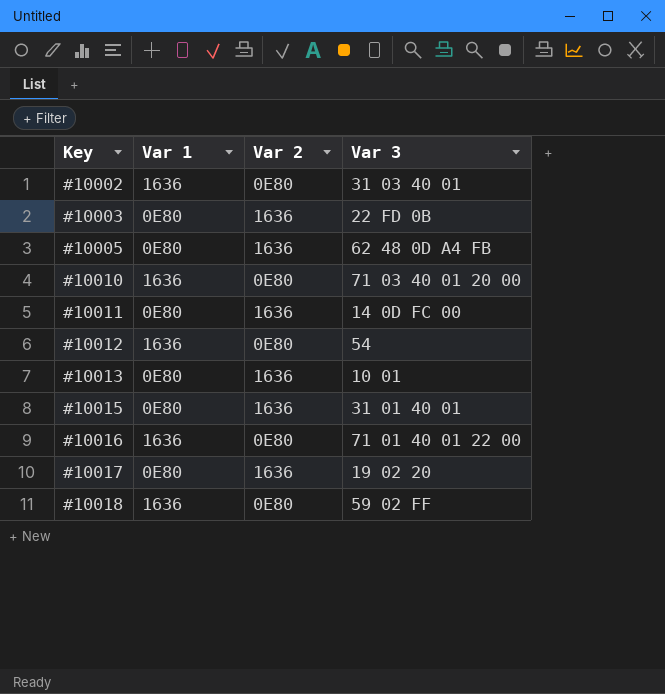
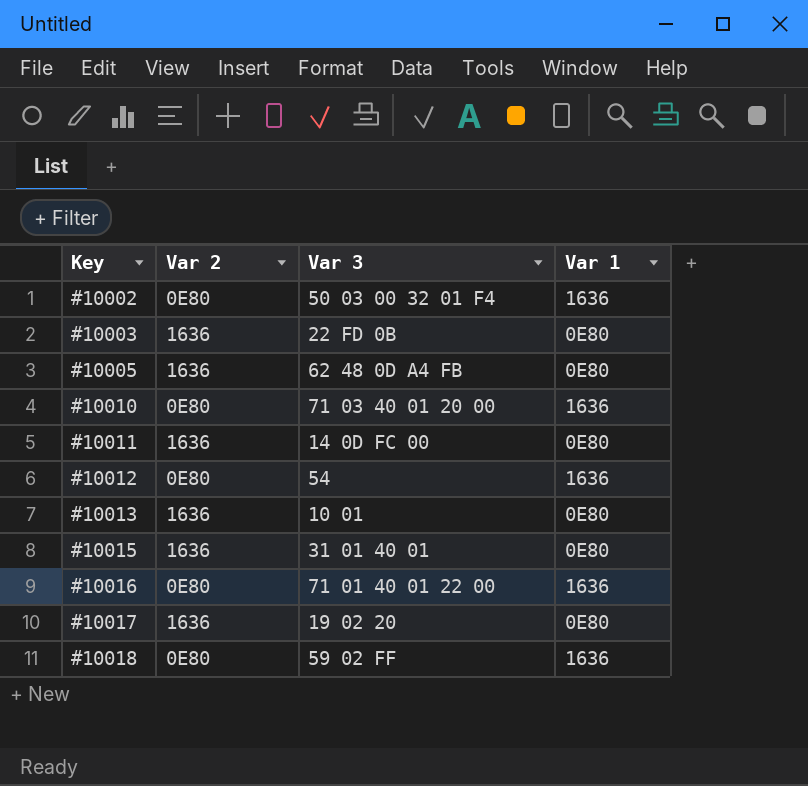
column Var 1 | position: 2 -> 4
#10002 | Var 3: 31 03 40 01 -> 50 03 00 32 01 F4

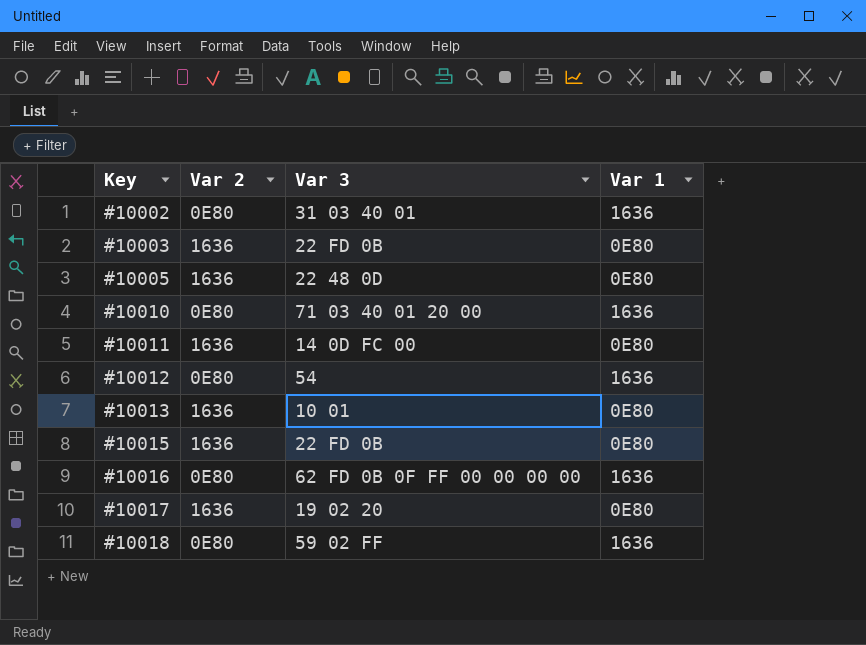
#10002 | Var 3: 50 03 00 32 01 F4 -> 31 03 40 01
#10005 | Var 3: 62 48 0D A4 FB -> 22 48 0D
#10015 | Var 3: 31 01 40 01 -> 22 FD 0B
#10016 | Var 3: 71 01 40 01 22 00 -> 62 FD 0B 0F FF 00 00 00 00

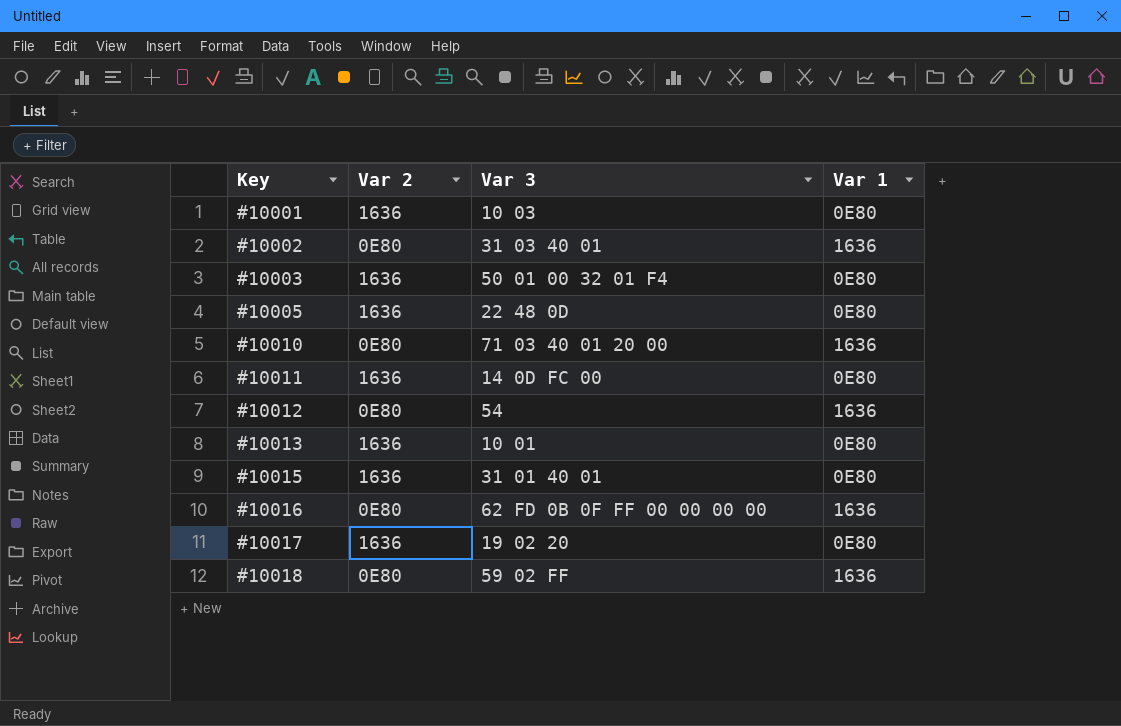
row #10001: none -> 1636 | 10 03 | 0E80
#10003 | Var 3: 22 FD 0B -> 50 01 00 32 01 F4
#10015 | Var 3: 22 FD 0B -> 31 01 40 01

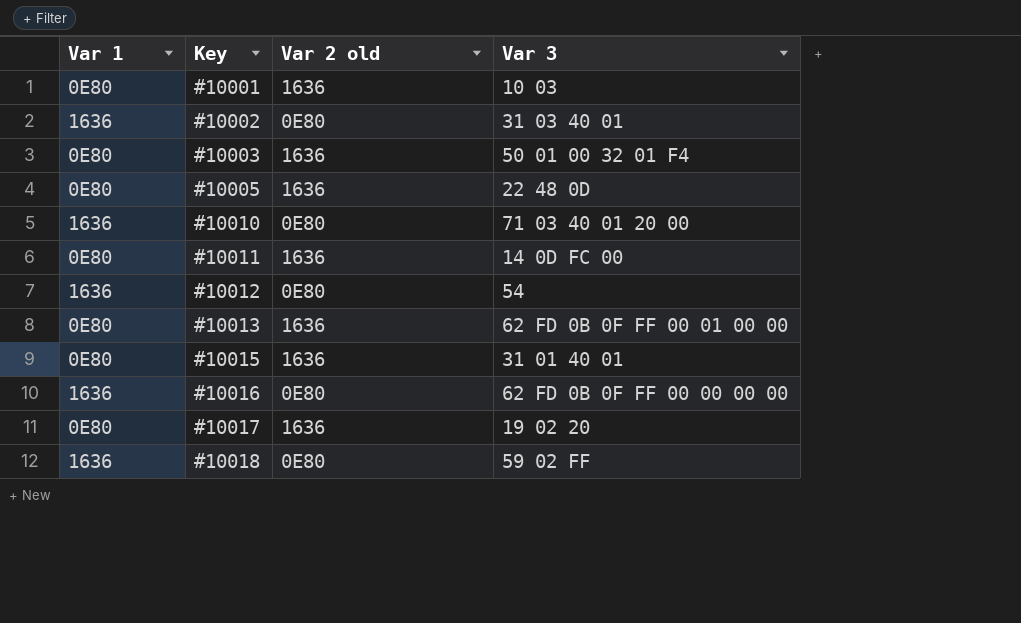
column Var 1 | position: 4 -> 1
column name: Var 2 -> Var 2 old
#10013 | Var 3: 10 01 -> 62 FD 0B 0F FF 00 01 00 00

